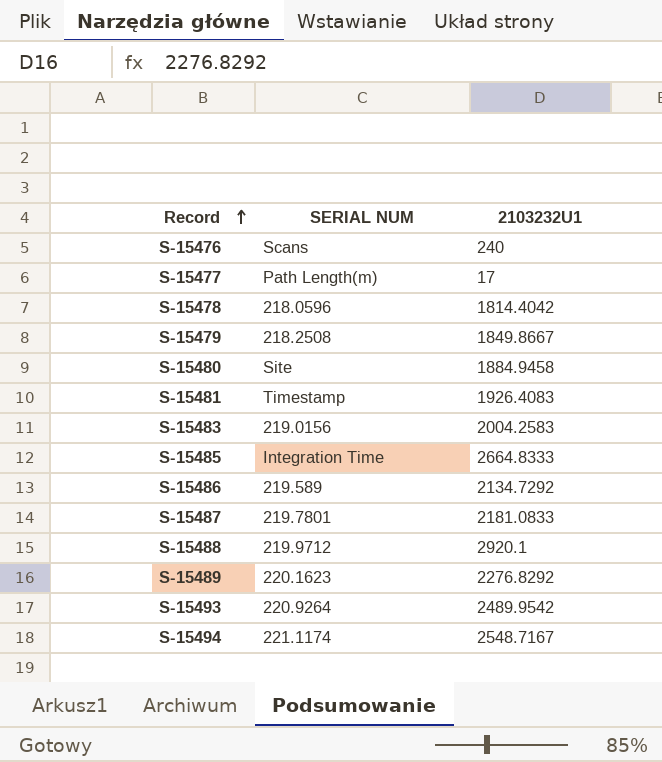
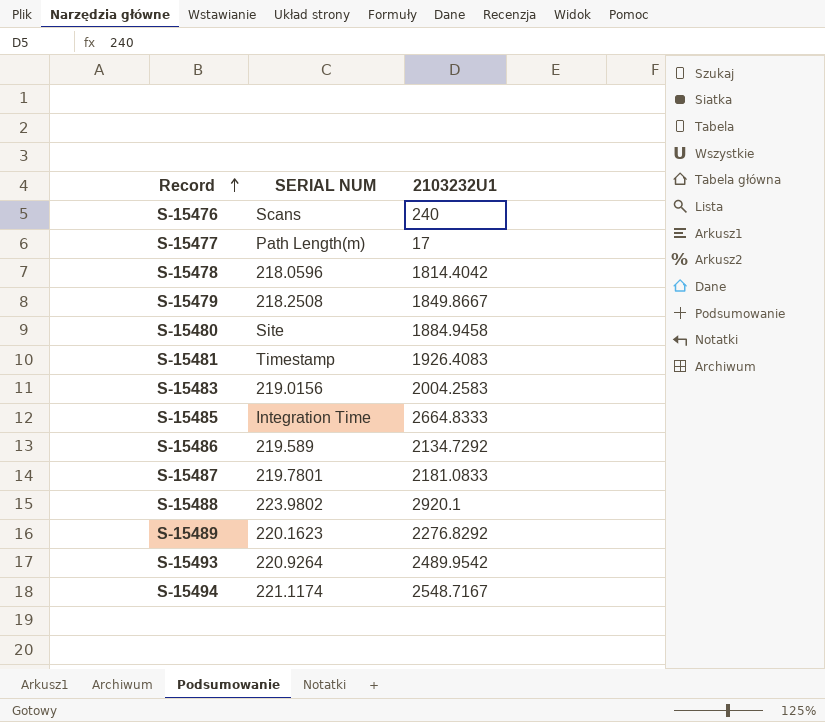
S-15488 | SERIAL NUM: 219.9712 -> 223.9802

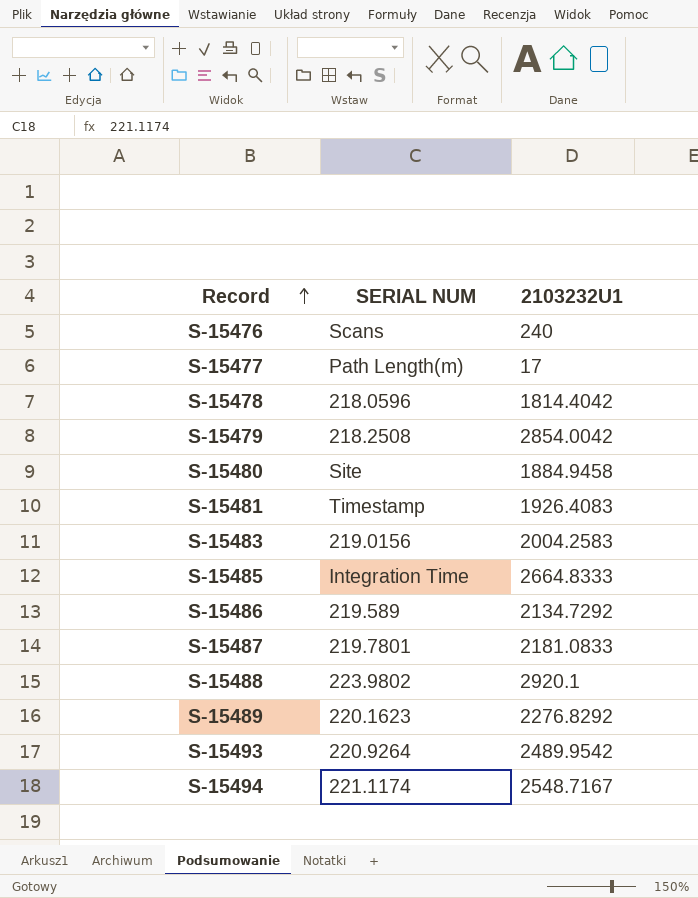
S-15479 | 2103232U1: 1849.8667 -> 2854.0042

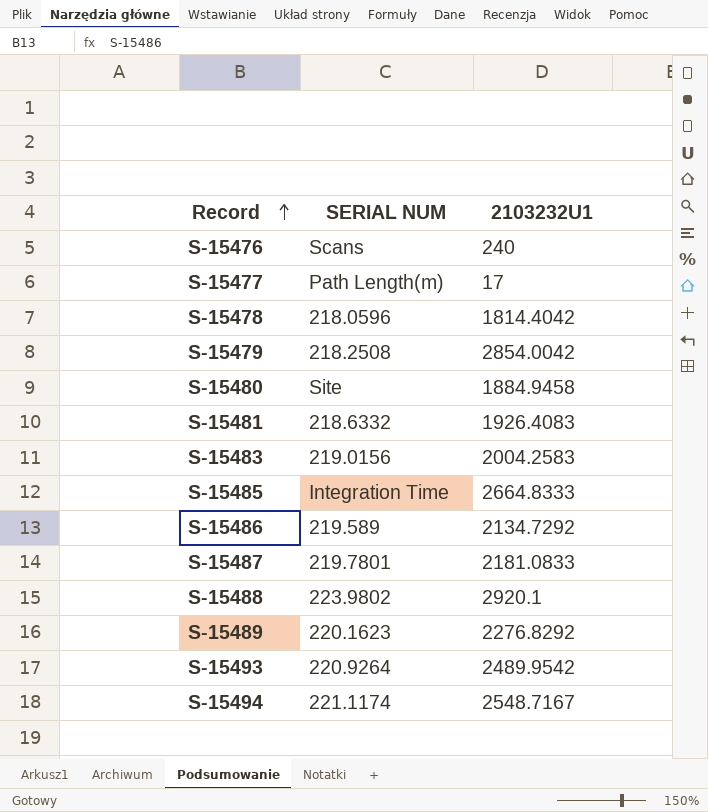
S-15481 | SERIAL NUM: Timestamp -> 218.6332

